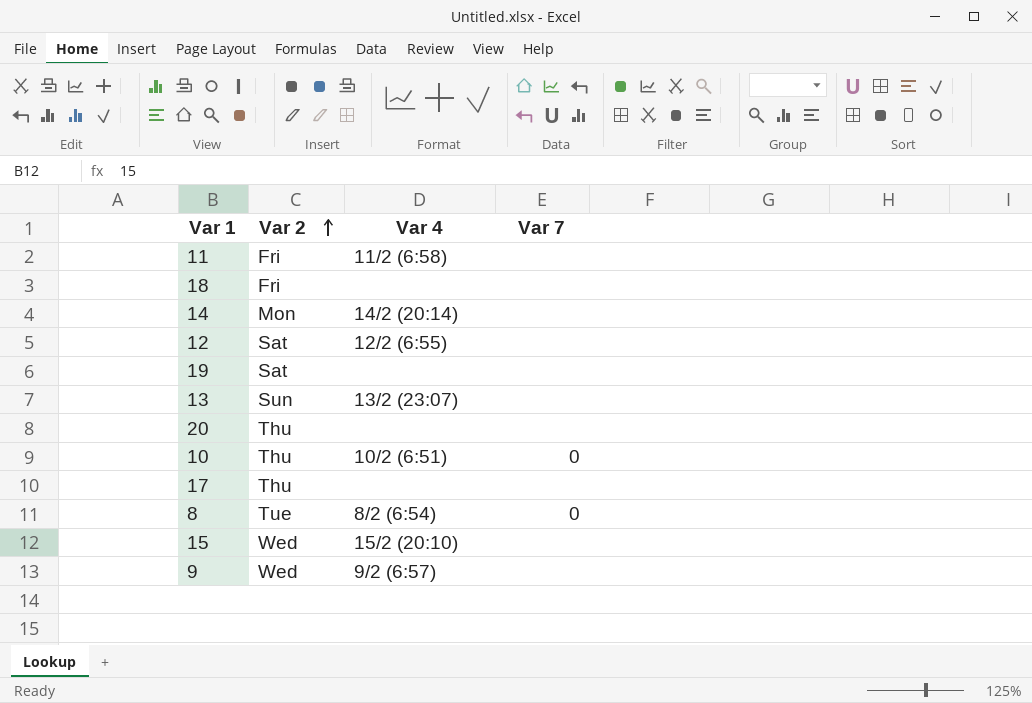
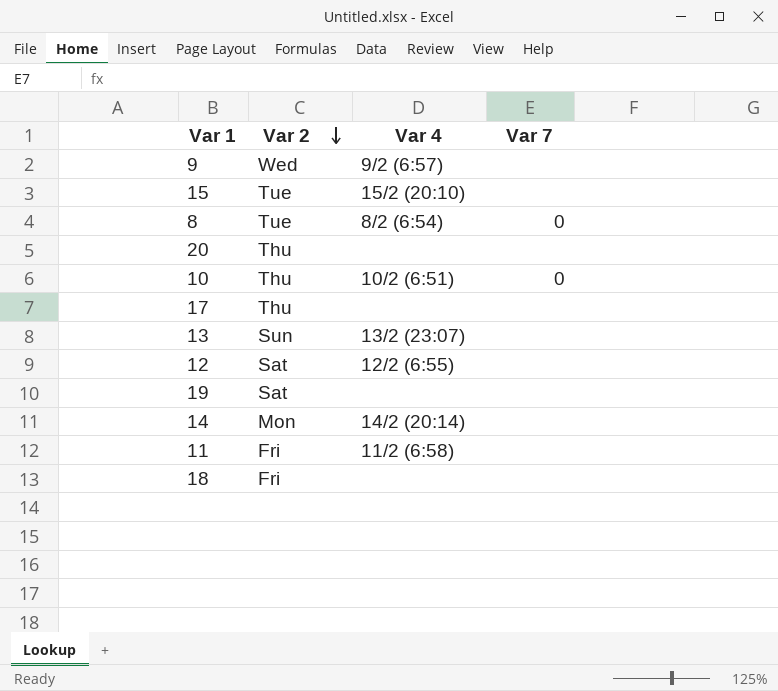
row order: Var 2 ascending -> Var 2 descending
15 | Var 2: Wed -> Tue

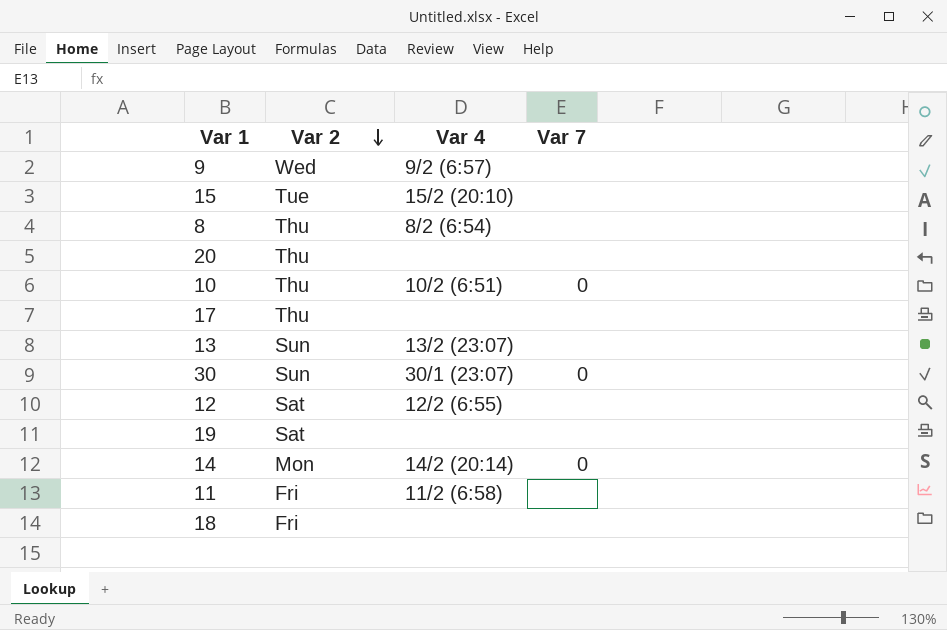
8 | Var 2: Tue -> Thu
8 | Var 7: 0 -> none
row 30: none -> Sun | 30/1 (23:07) | 0
14 | Var 7: none -> 0

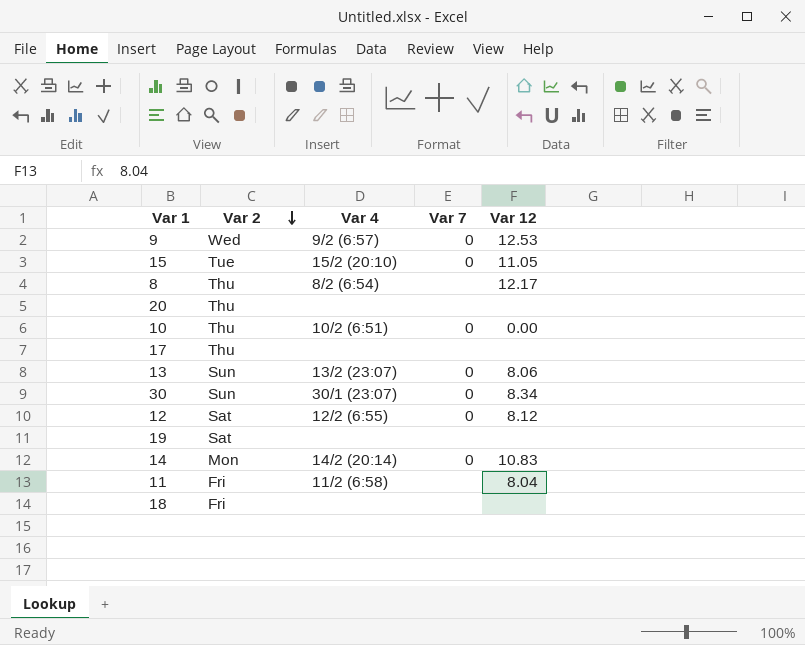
column Var 12 | position: none -> 5
9 | Var 7: none -> 0
15 | Var 7: none -> 0
13 | Var 7: none -> 0
12 | Var 7: none -> 0

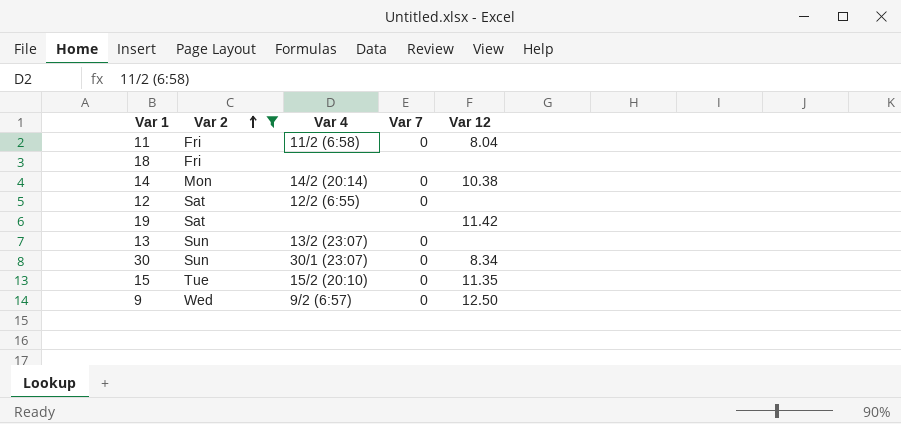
filter: none -> Var 2 != Thu
row order: Var 2 descending -> Var 2 ascending
11 | Var 7: none -> 0
14 | Var 12: 10.83 -> 10.38
12 | Var 12: 8.12 -> none
19 | Var 12: none -> 11.42
13 | Var 12: 8.06 -> none
15 | Var 12: 11.05 -> 11.35
9 | Var 12: 12.53 -> 12.50

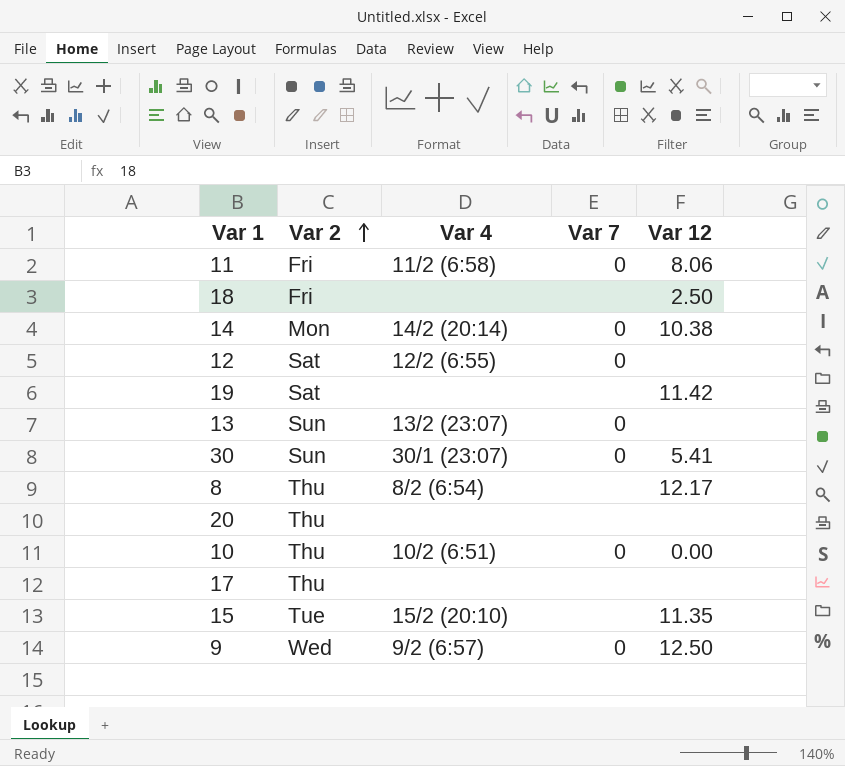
filter: Var 2 != Thu -> none
11 | Var 12: 8.04 -> 8.06
18 | Var 12: none -> 2.50
30 | Var 12: 8.34 -> 5.41
15 | Var 7: 0 -> none

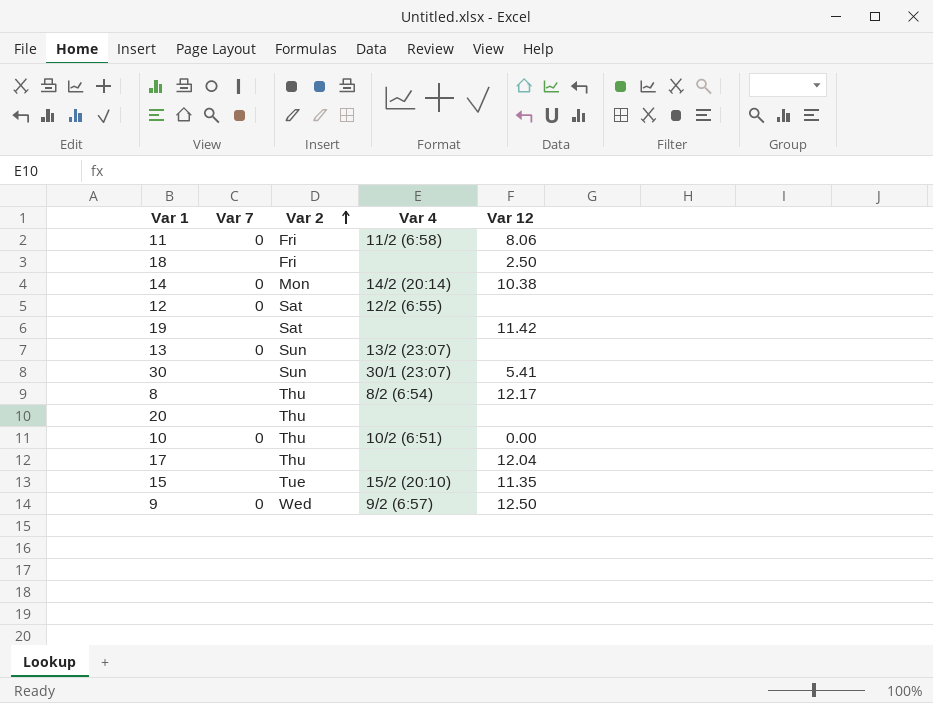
column Var 7 | position: 4 -> 2
30 | Var 7: 0 -> none
17 | Var 12: none -> 12.04

